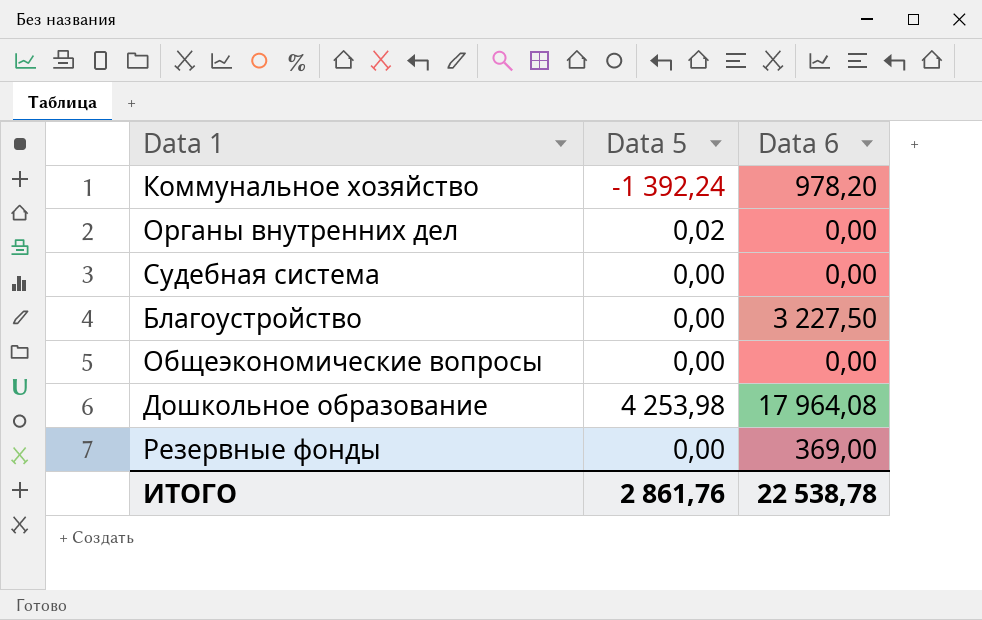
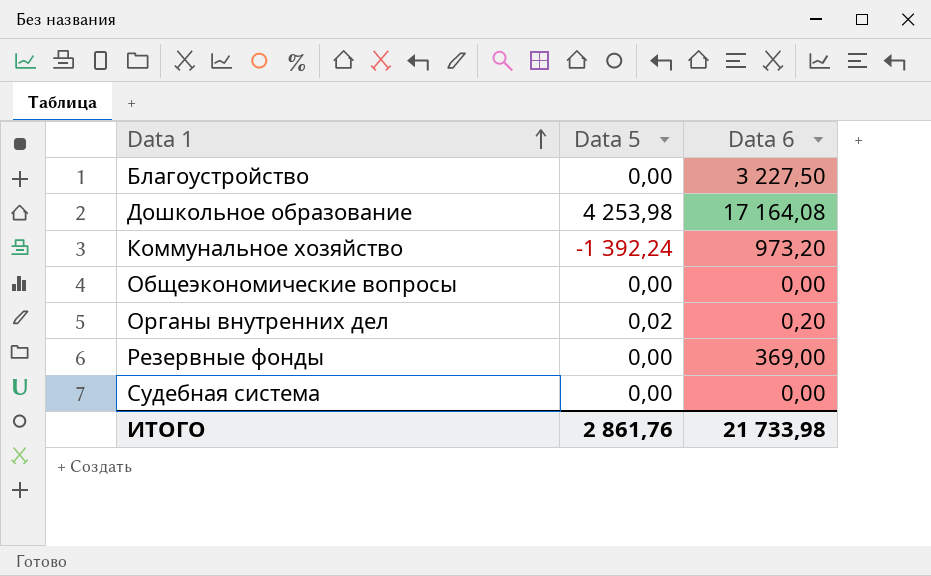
row order: none -> Data 1 ascending
Дошкольное образование | Data 6: 17 964,08 -> 17 164,08
Коммунальное хозяйство | Data 6: 978,20 -> 973,20
Органы внутренних дел | Data 6: 0,00 -> 0,20
ИТОГО | Data 6: 22 538,78 -> 21 733,98

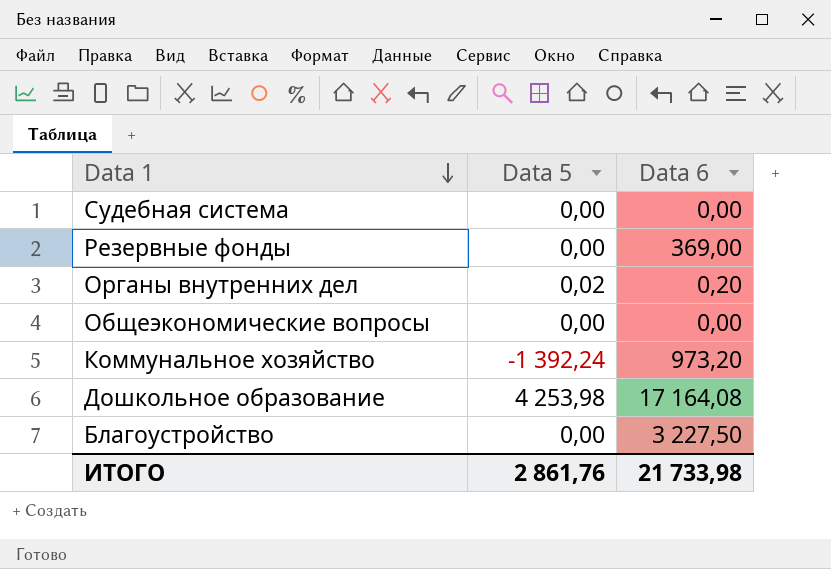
row order: Data 1 ascending -> Data 1 descending

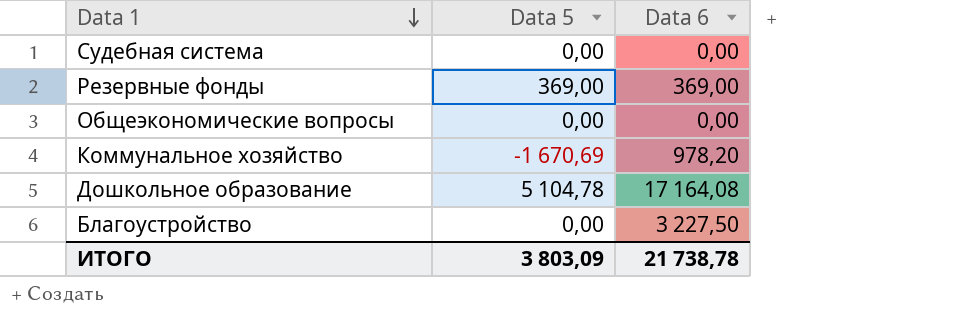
row Органы внутренних дел: 0,02 | 0,20 -> none
Резервные фонды | Data 5: 0,00 -> 369,00
Коммунальное хозяйство | Data 5: -1 392,24 -> -1 670,69
Коммунальное хозяйство | Data 6: 973,20 -> 978,20
Дошкольное образование | Data 5: 4 253,98 -> 5 104,78
ИТОГО | Data 5: 2 861,76 -> 3 803,09
ИТОГО | Data 6: 21 733,98 -> 21 738,78

